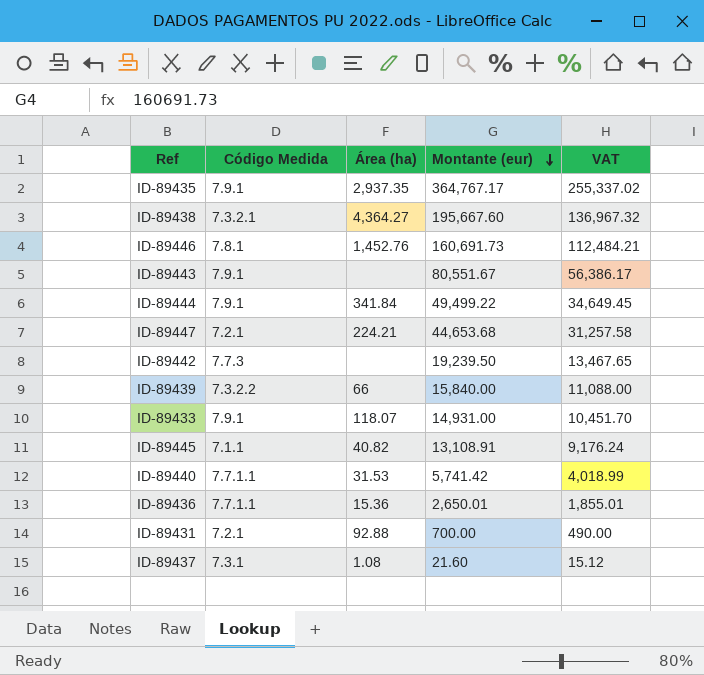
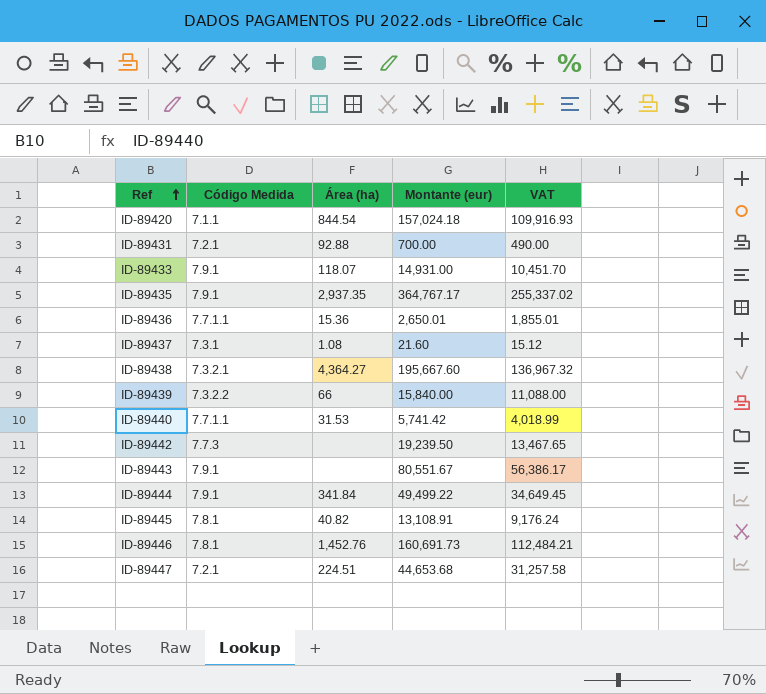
row order: Montante (eur) descending -> Ref ascending
row ID-89420: none -> 7.1.1 | 844.54 | 157,024.18 | 109,916.93
ID-89445 | Código Medida: 7.1.1 -> 7.8.1
ID-89447 | Área (ha): 224.21 -> 224.51

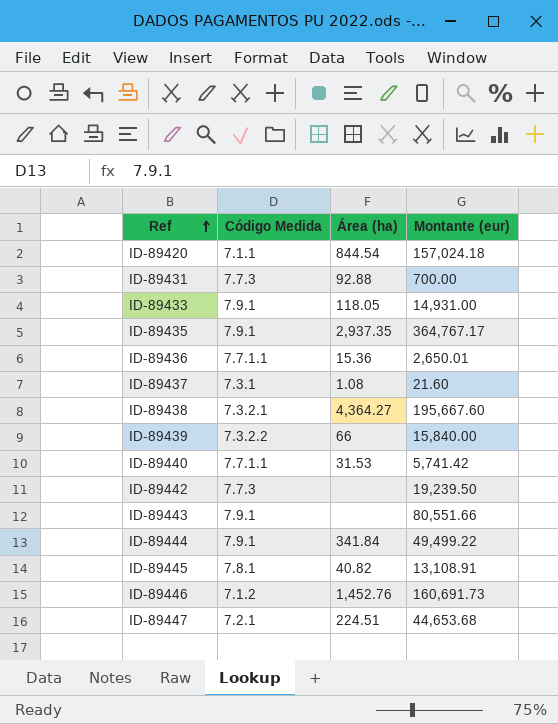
column VAT | formula: [Montante (eur)] * 0.7 -> none
ID-89431 | Código Medida: 7.2.1 -> 7.7.3
ID-89433 | Área (ha): 118.07 -> 118.05
ID-89443 | Montante (eur): 80,551.67 -> 80,551.66
ID-89446 | Código Medida: 7.8.1 -> 7.1.2

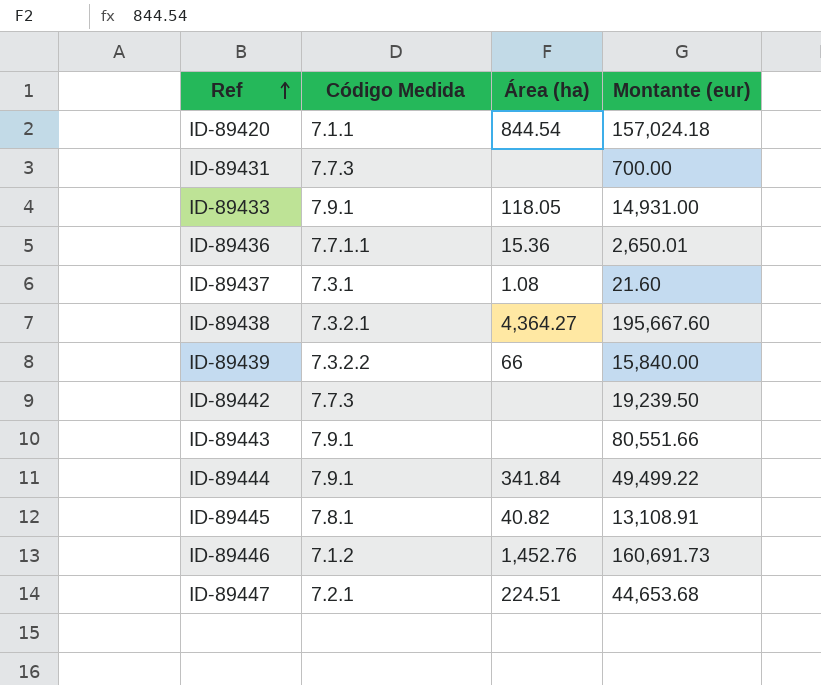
row ID-89435: 7.9.1 | 2,937.35 | 364,767.17 -> none
row ID-89440: 7.7.1.1 | 31.53 | 5,741.42 -> none
ID-89431 | Área (ha): 92.88 -> none

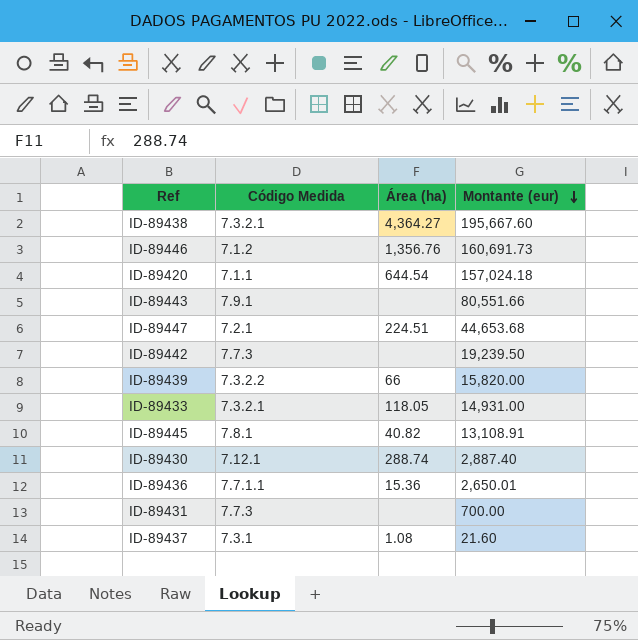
row order: Ref ascending -> Montante (eur) descending
row ID-89444: 7.9.1 | 341.84 | 49,499.22 -> none
ID-89446 | Área (ha): 1,452.76 -> 1,356.76
ID-89420 | Área (ha): 844.54 -> 644.54
ID-89439 | Montante (eur): 15,840.00 -> 15,820.00
ID-89433 | Código Medida: 7.9.1 -> 7.3.2.1
row ID-89430: none -> 7.12.1 | 288.74 | 2,887.40

